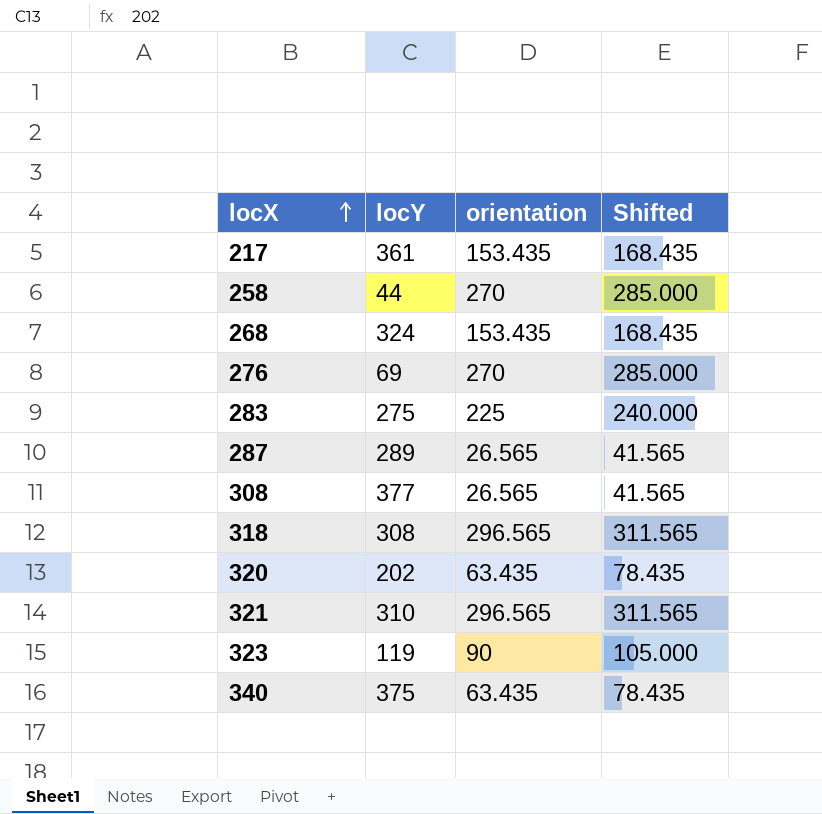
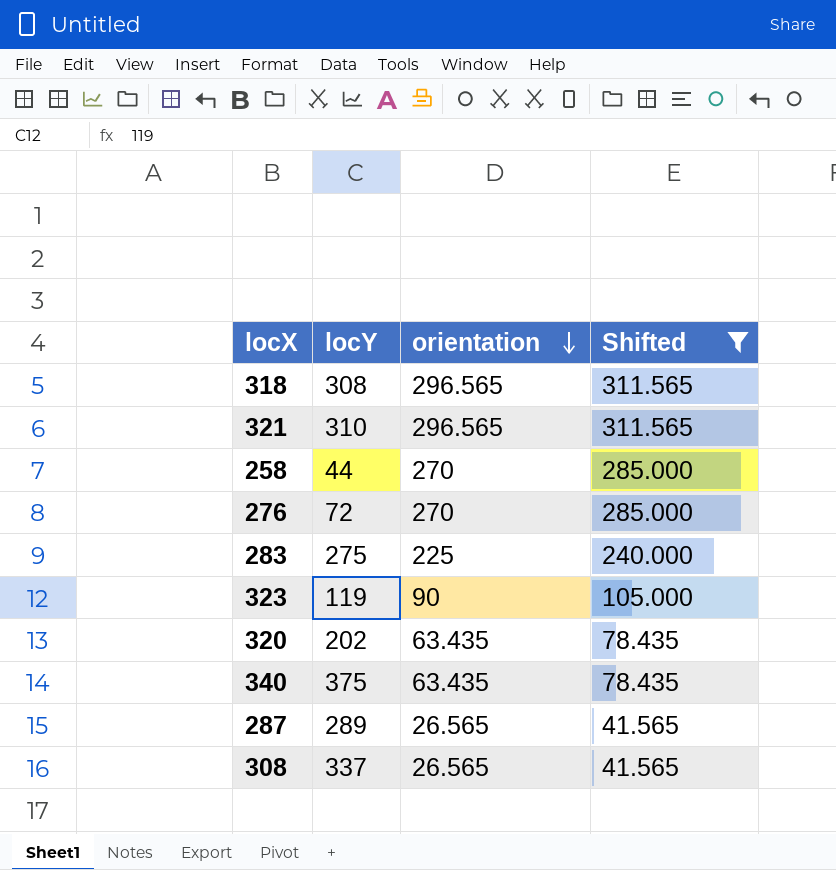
filter: none -> Shifted != 168.435
row order: locX ascending -> orientation descending
276 | locY: 69 -> 72
308 | locY: 377 -> 337

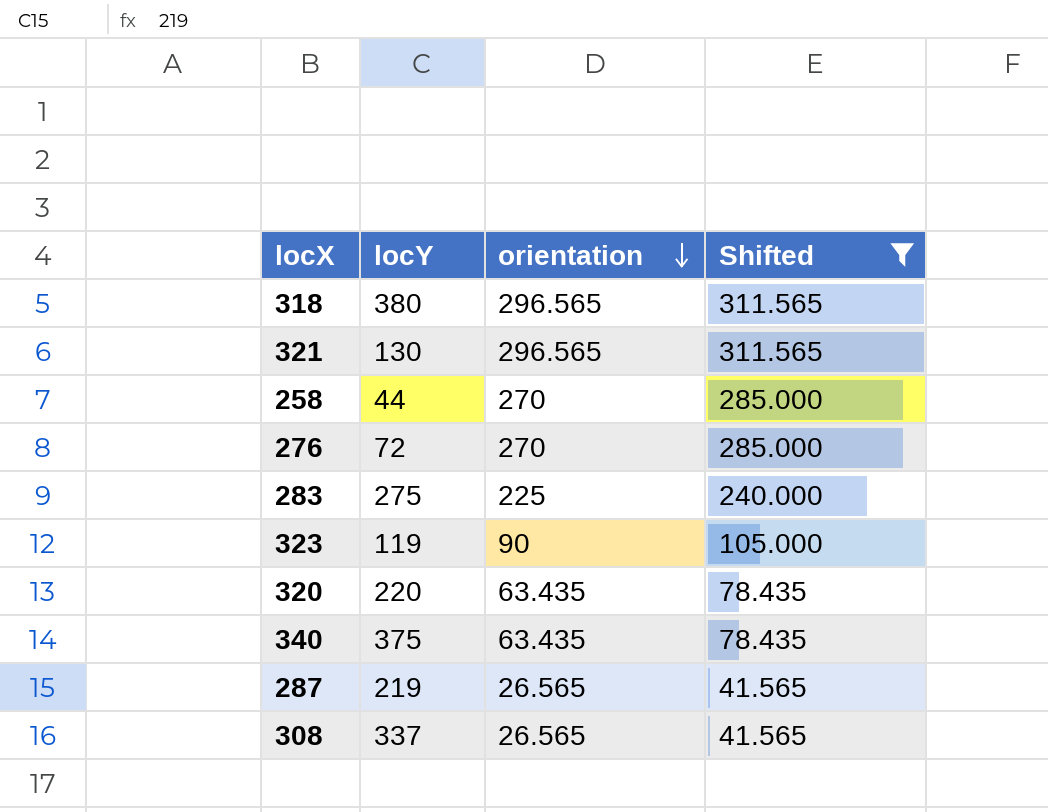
318 | locY: 308 -> 380
321 | locY: 310 -> 130
320 | locY: 202 -> 220
287 | locY: 289 -> 219

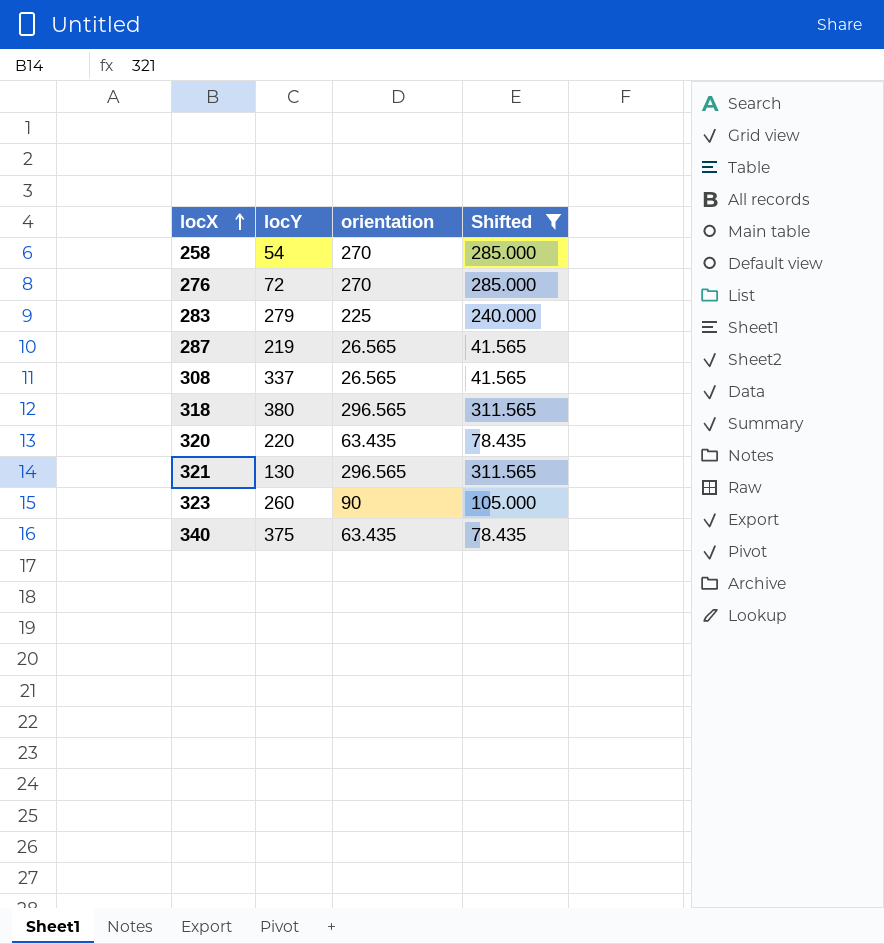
row order: orientation descending -> locX ascending
258 | locY: 44 -> 54
283 | locY: 275 -> 279
323 | locY: 119 -> 260

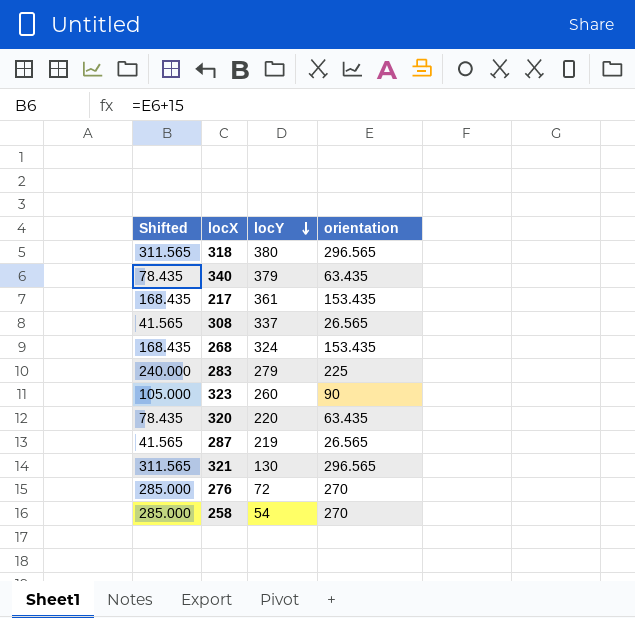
filter: Shifted != 168.435 -> none
row order: locX ascending -> locY descending
column Shifted | position: 4 -> 1
340 | locY: 375 -> 379

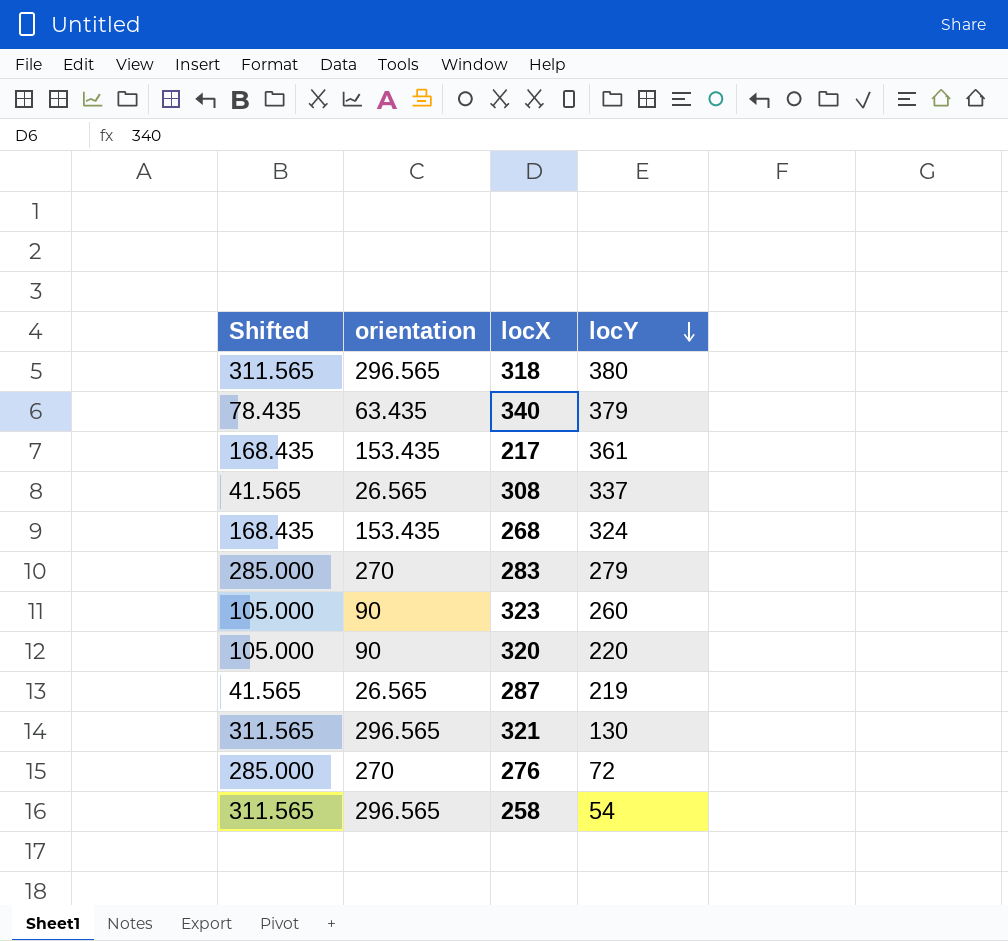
column orientation | position: 4 -> 2
283 | Shifted: 240.000 -> 285.000
283 | orientation: 225 -> 270
320 | Shifted: 78.435 -> 105.000
320 | orientation: 63.435 -> 90
258 | Shifted: 285.000 -> 311.565
258 | orientation: 270 -> 296.565

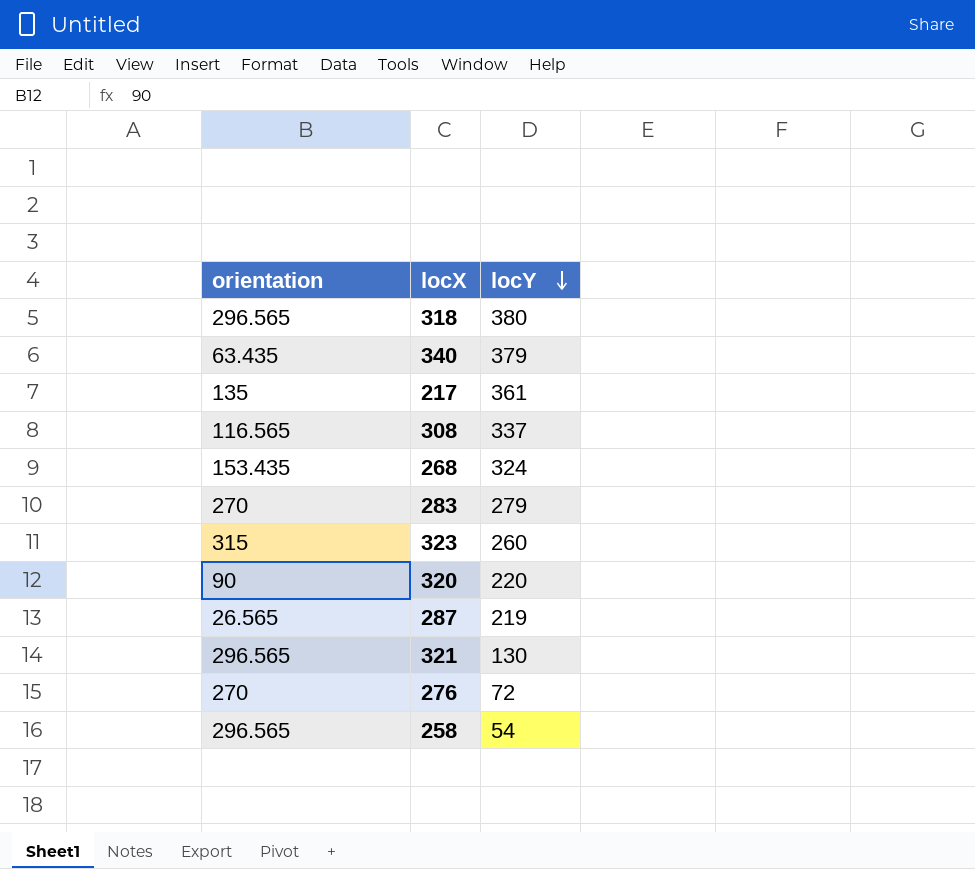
column Shifted | formula: [orientation] + 15 -> none
217 | orientation: 153.435 -> 135
308 | orientation: 26.565 -> 116.565
323 | orientation: 90 -> 315

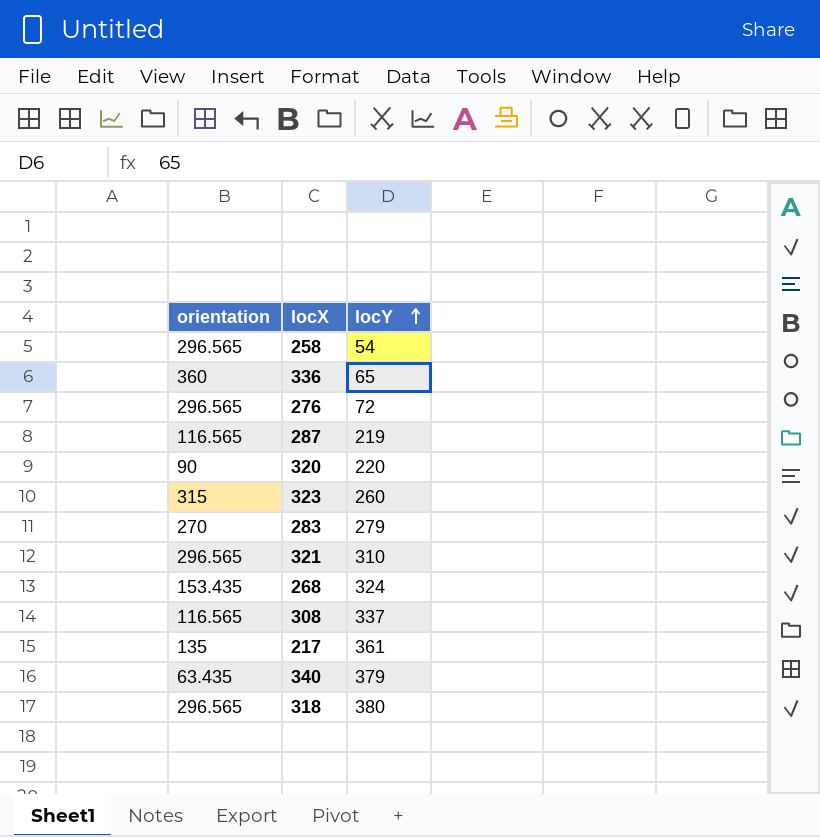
row order: locY descending -> locY ascending
row 336: none -> 360 | 65
276 | orientation: 270 -> 296.565
287 | orientation: 26.565 -> 116.565
321 | locY: 130 -> 310

